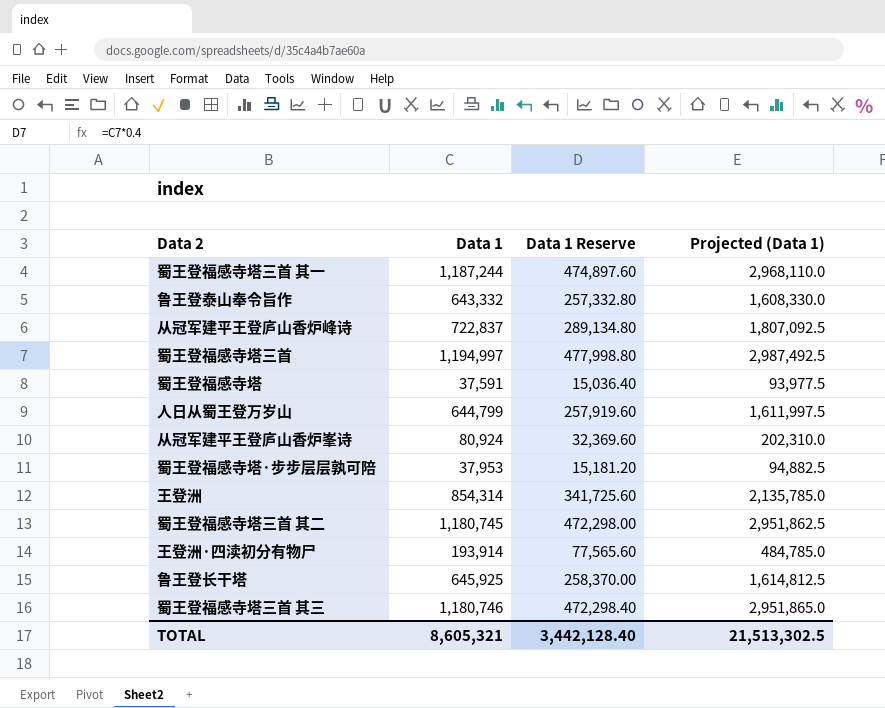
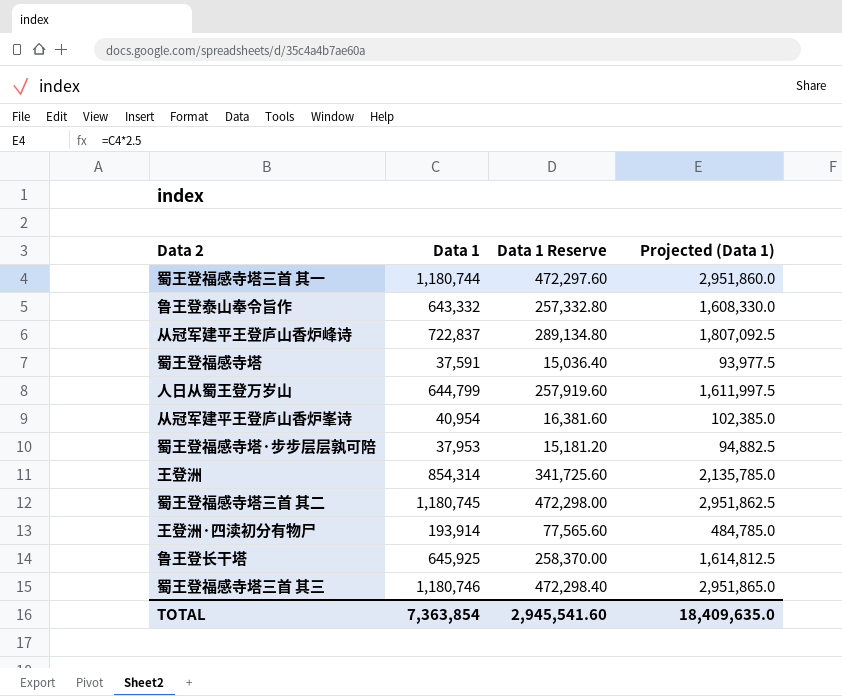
row 蜀王登福感寺塔三首: 1,194,997 | 477,998.80 | 2,987,492.5 -> none
蜀王登福感寺塔三首 其一 | Data 1: 1,187,244 -> 1,180,744
蜀王登福感寺塔三首 其一 | Data 1 Reserve: 474,897.60 -> 472,297.60
蜀王登福感寺塔三首 其一 | Projected (Data 1): 2,968,110.0 -> 2,951,860.0
从冠军建平王登庐山香炉峯诗 | Data 1: 80,924 -> 40,954
从冠军建平王登庐山香炉峯诗 | Data 1 Reserve: 32,369.60 -> 16,381.60
从冠军建平王登庐山香炉峯诗 | Projected (Data 1): 202,310.0 -> 102,385.0
TOTAL | Data 1: 8,605,321 -> 7,363,854
TOTAL | Data 1 Reserve: 3,442,128.40 -> 2,945,541.60
TOTAL | Projected (Data 1): 21,513,302.5 -> 18,409,635.0

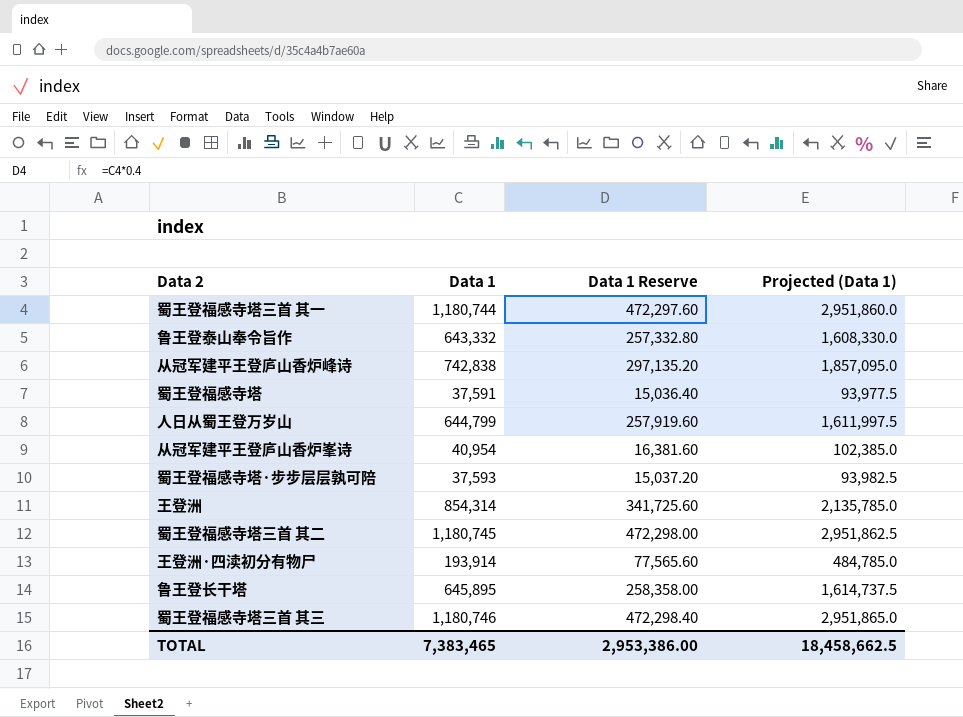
从冠军建平王登庐山香炉峰诗 | Data 1: 722,837 -> 742,838
从冠军建平王登庐山香炉峰诗 | Data 1 Reserve: 289,134.80 -> 297,135.20
从冠军建平王登庐山香炉峰诗 | Projected (Data 1): 1,807,092.5 -> 1,857,095.0
蜀王登福感寺塔·步步层层孰可陪 | Data 1: 37,953 -> 37,593
蜀王登福感寺塔·步步层层孰可陪 | Data 1 Reserve: 15,181.20 -> 15,037.20
蜀王登福感寺塔·步步层层孰可陪 | Projected (Data 1): 94,882.5 -> 93,982.5
鲁王登长干塔 | Data 1: 645,925 -> 645,895
鲁王登长干塔 | Data 1 Reserve: 258,370.00 -> 258,358.00
鲁王登长干塔 | Projected (Data 1): 1,614,812.5 -> 1,614,737.5
TOTAL | Data 1: 7,363,854 -> 7,383,465
TOTAL | Data 1 Reserve: 2,945,541.60 -> 2,953,386.00
TOTAL | Projected (Data 1): 18,409,635.0 -> 18,458,662.5

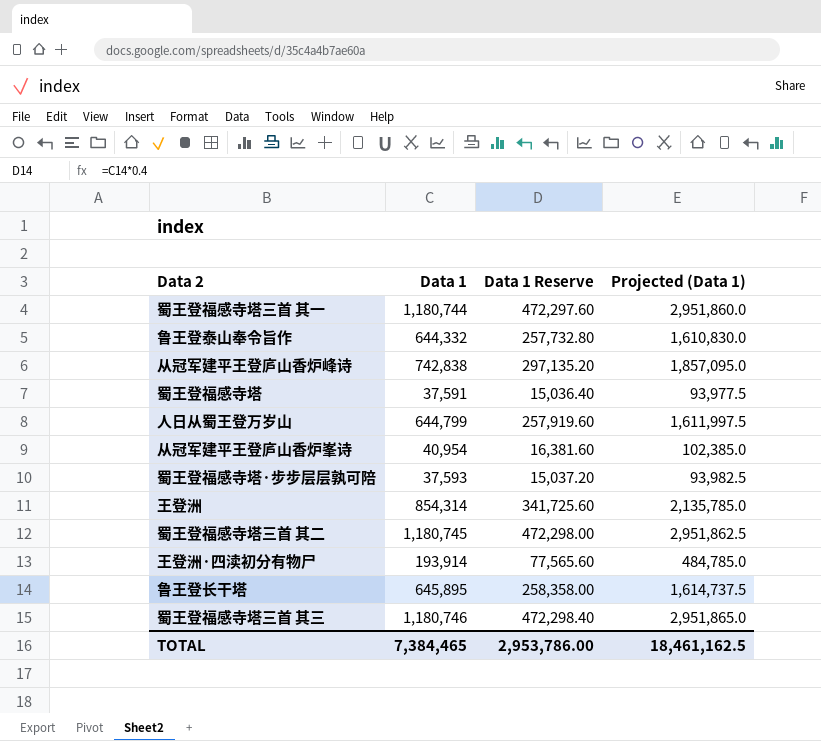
鲁王登泰山奉令旨作 | Data 1: 643,332 -> 644,332
鲁王登泰山奉令旨作 | Data 1 Reserve: 257,332.80 -> 257,732.80
鲁王登泰山奉令旨作 | Projected (Data 1): 1,608,330.0 -> 1,610,830.0
TOTAL | Data 1: 7,383,465 -> 7,384,465
TOTAL | Data 1 Reserve: 2,953,386.00 -> 2,953,786.00
TOTAL | Projected (Data 1): 18,458,662.5 -> 18,461,162.5

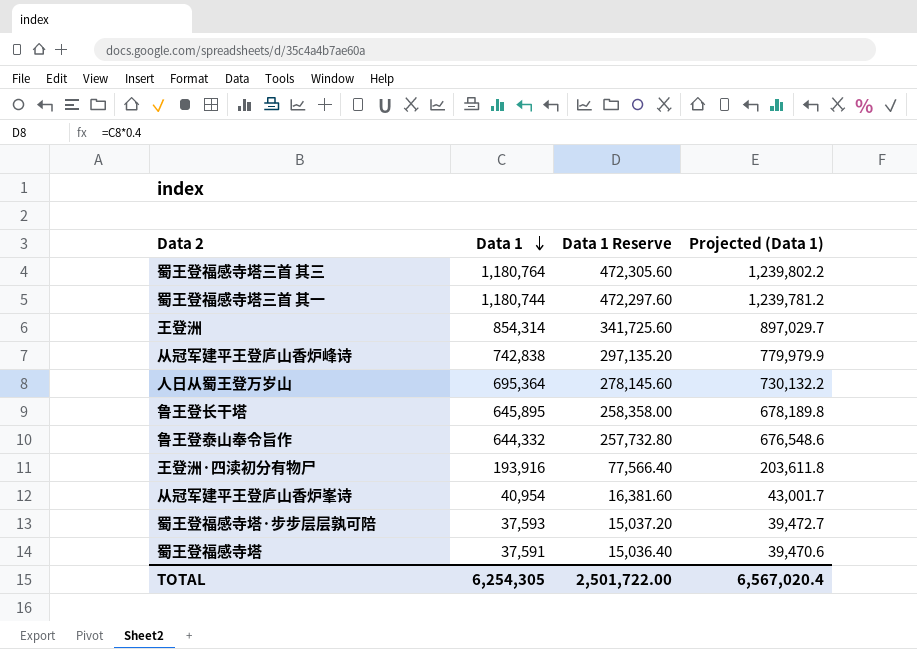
row order: none -> Data 1 descending
column Projected (Data 1) | formula: [Data 1] * 2.5 -> [Data 1] * 1.05
row 蜀王登福感寺塔三首 其二: 1,180,745 | 472,298.00 | 2,951,862.5 -> none
蜀王登福感寺塔三首 其三 | Data 1: 1,180,746 -> 1,180,764
蜀王登福感寺塔三首 其三 | Data 1 Reserve: 472,298.40 -> 472,305.60
人日从蜀王登万岁山 | Data 1: 644,799 -> 695,364
人日从蜀王登万岁山 | Data 1 Reserve: 257,919.60 -> 278,145.60
王登洲·四渎初分有物尸 | Data 1: 193,914 -> 193,916
王登洲·四渎初分有物尸 | Data 1 Reserve: 77,565.60 -> 77,566.40
TOTAL | Data 1: 7,384,465 -> 6,254,305
TOTAL | Data 1 Reserve: 2,953,786.00 -> 2,501,722.00
TOTAL | Projected (Data 1): 18,461,162.5 -> 6,567,020.4

